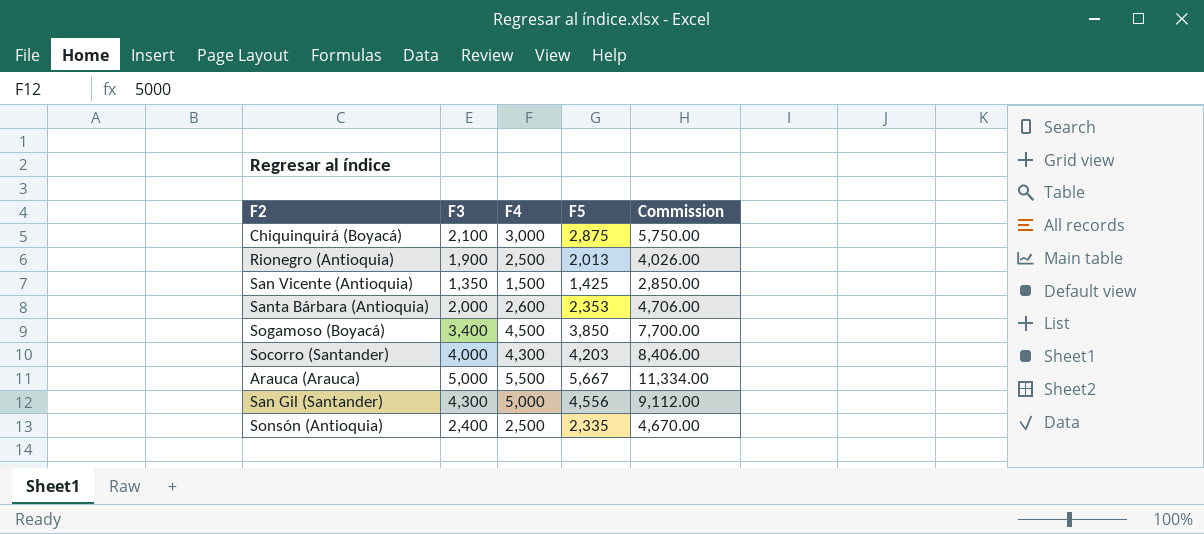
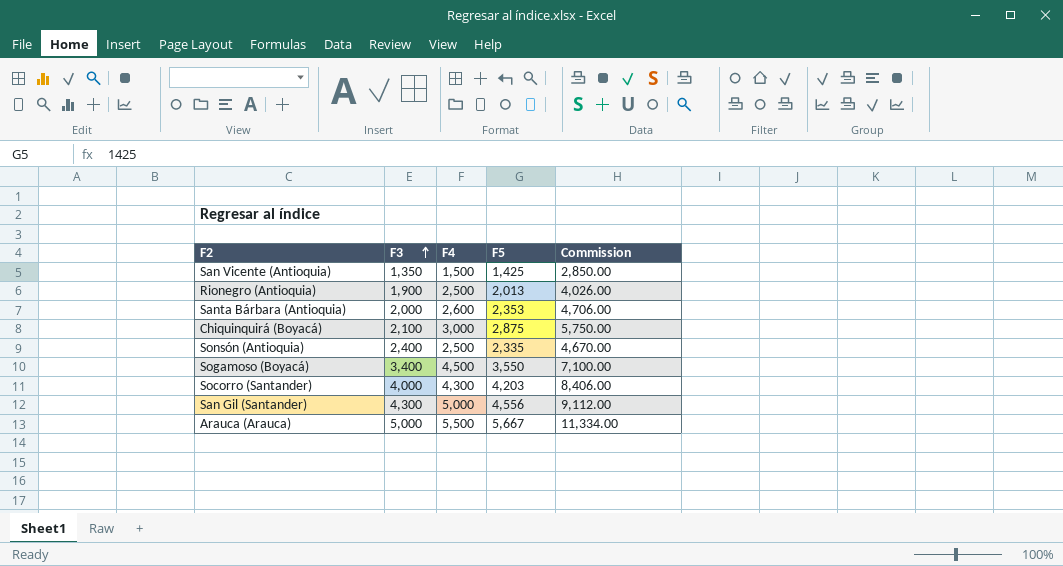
row order: none -> F3 ascending
Sogamoso (Boyacá) | F5: 3,850 -> 3,550
Sogamoso (Boyacá) | Commission: 7,700.00 -> 7,100.00

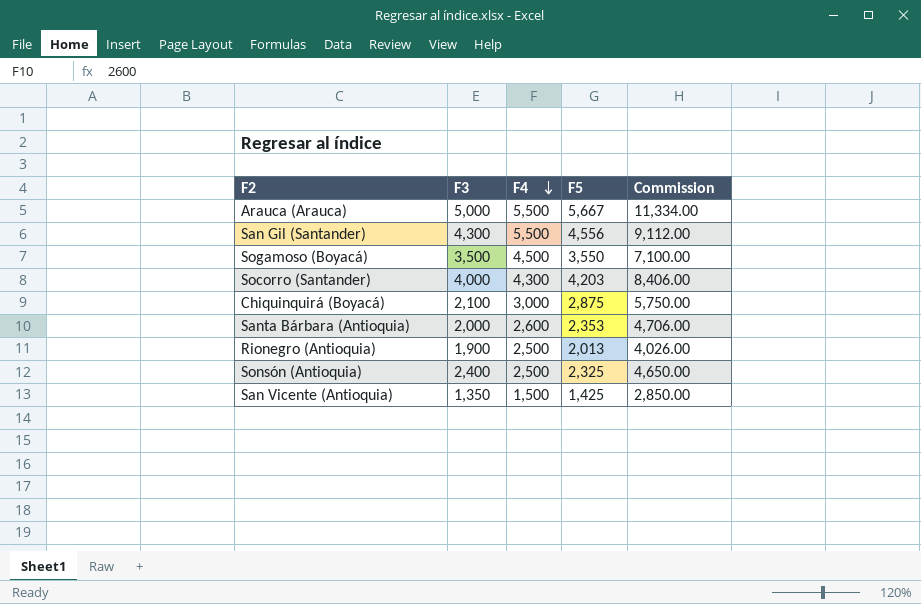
row order: F3 ascending -> F4 descending
San Gil (Santander) | F4: 5,000 -> 5,500
Sogamoso (Boyacá) | F3: 3,400 -> 3,500
Sonsón (Antioquia) | F5: 2,335 -> 2,325
Sonsón (Antioquia) | Commission: 4,670.00 -> 4,650.00

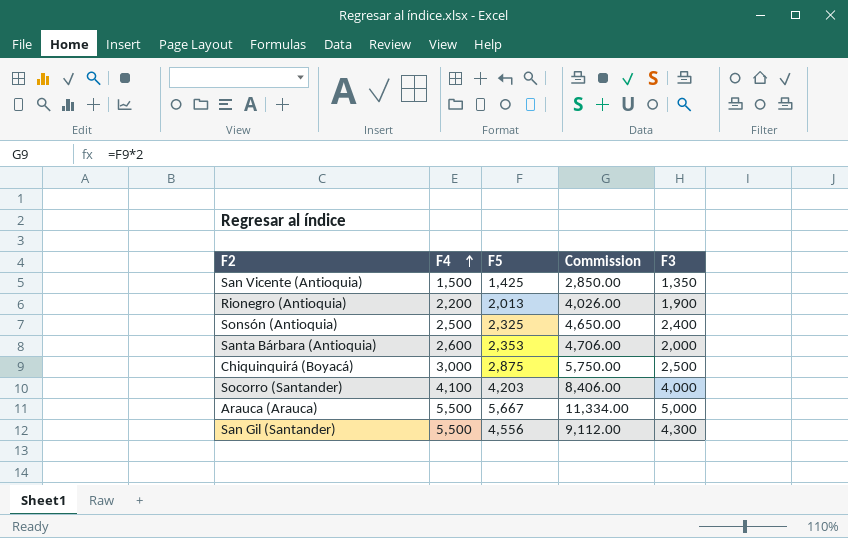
row order: F4 descending -> F4 ascending
column F3 | position: 2 -> 5
row Sogamoso (Boyacá): 3,500 | 4,500 | 3,550 | 7,100.00 -> none
Rionegro (Antioquia) | F4: 2,500 -> 2,200
Chiquinquirá (Boyacá) | F3: 2,100 -> 2,500
Socorro (Santander) | F4: 4,300 -> 4,100

